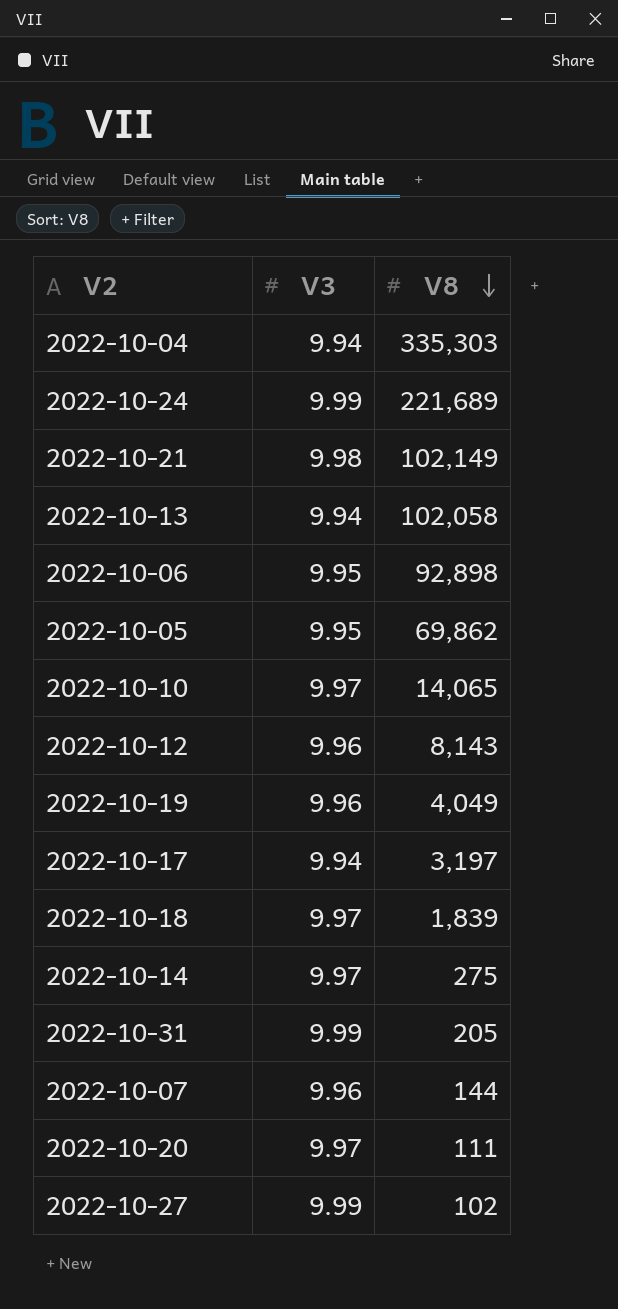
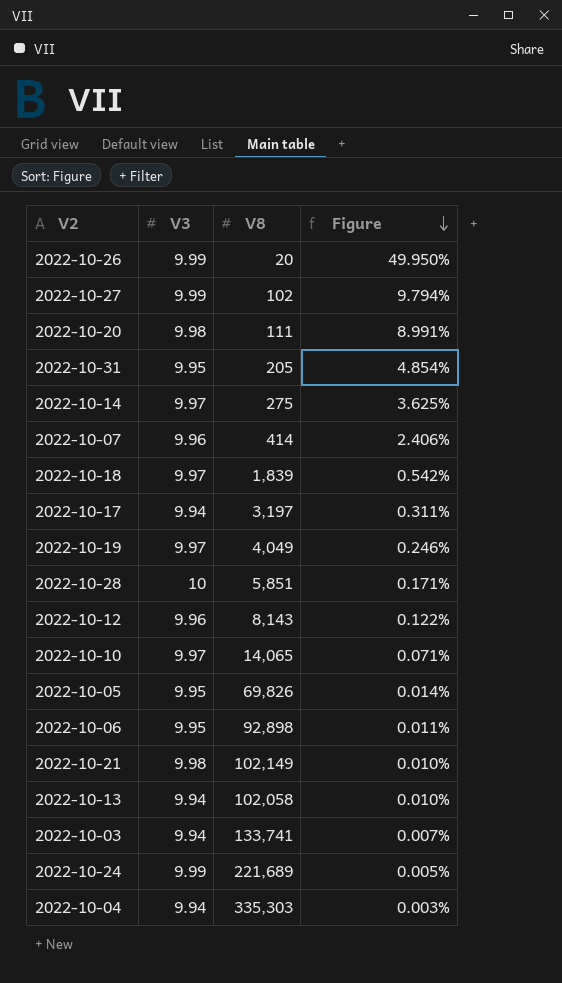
row order: V8 descending -> Figure descending
column Figure | formula: none -> [V3] / [V8]
row 2022-10-26: none -> 9.99 | 20 | 49.950%
2022-10-20 | V3: 9.97 -> 9.98
2022-10-31 | V3: 9.99 -> 9.95
2022-10-07 | V8: 144 -> 414
2022-10-19 | V3: 9.96 -> 9.97
row 2022-10-28: none -> 10 | 5,851 | 0.171%
2022-10-05 | V8: 69,862 -> 69,826
row 2022-10-03: none -> 9.94 | 133,741 | 0.007%

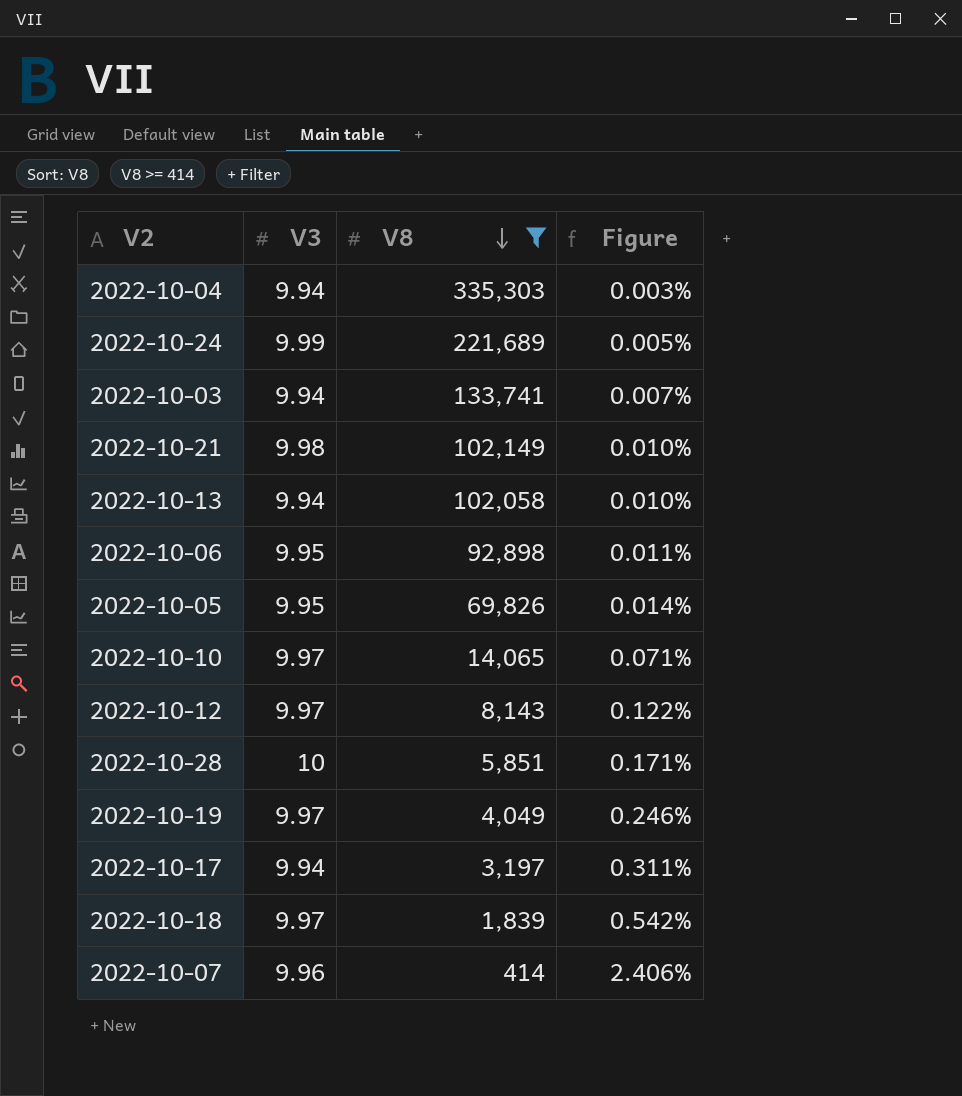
filter: none -> V8 >= 414
row order: Figure descending -> V8 descending
2022-10-12 | V3: 9.96 -> 9.97

